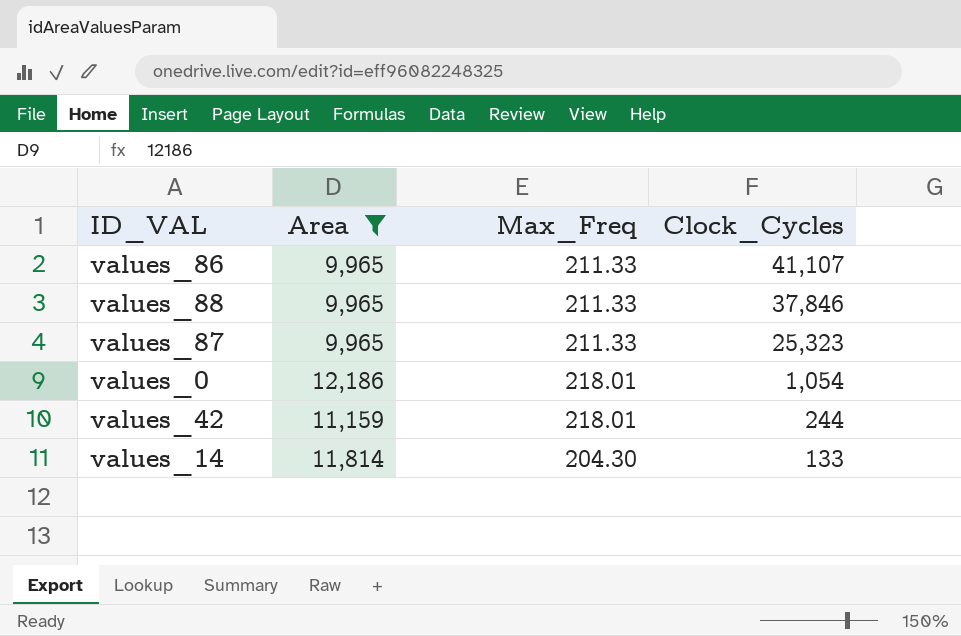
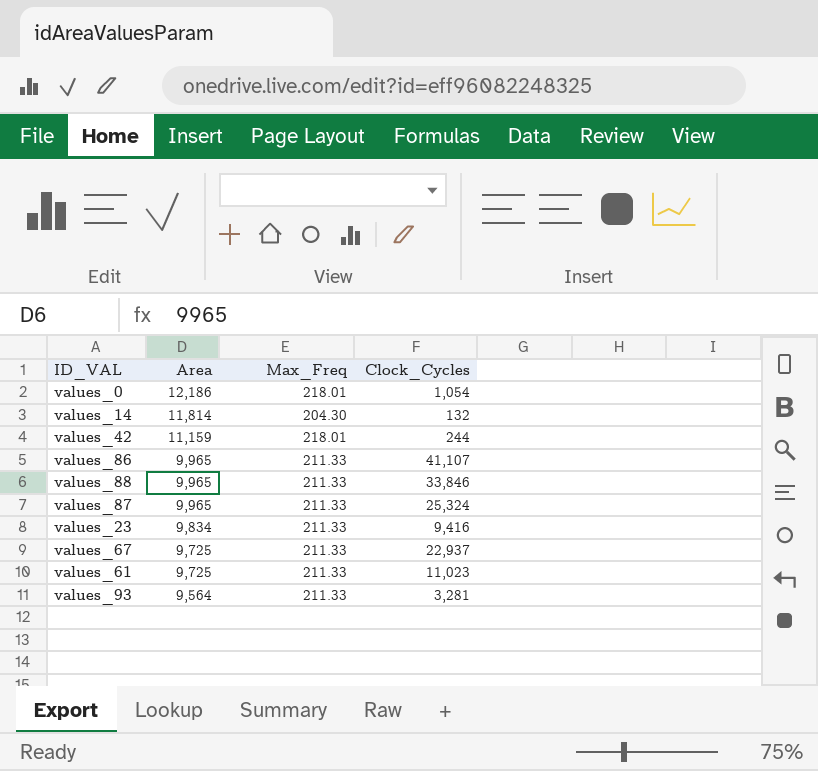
filter: Area >= 9,965 -> none
row order: Clock_Cycles descending -> Area descending
values_14 | Clock_Cycles: 133 -> 132
values_88 | Clock_Cycles: 37,846 -> 33,846
values_87 | Clock_Cycles: 25,323 -> 25,324

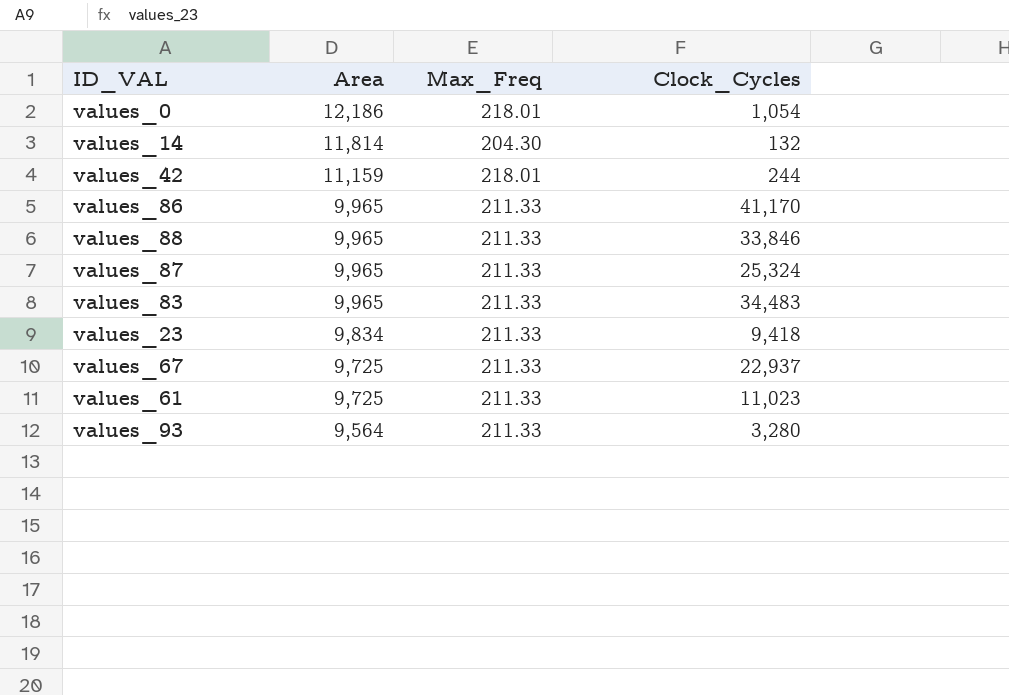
values_86 | Clock_Cycles: 41,107 -> 41,170
row values_83: none -> 9,965 | 211.33 | 34,483
values_23 | Clock_Cycles: 9,416 -> 9,418
values_93 | Clock_Cycles: 3,281 -> 3,280

